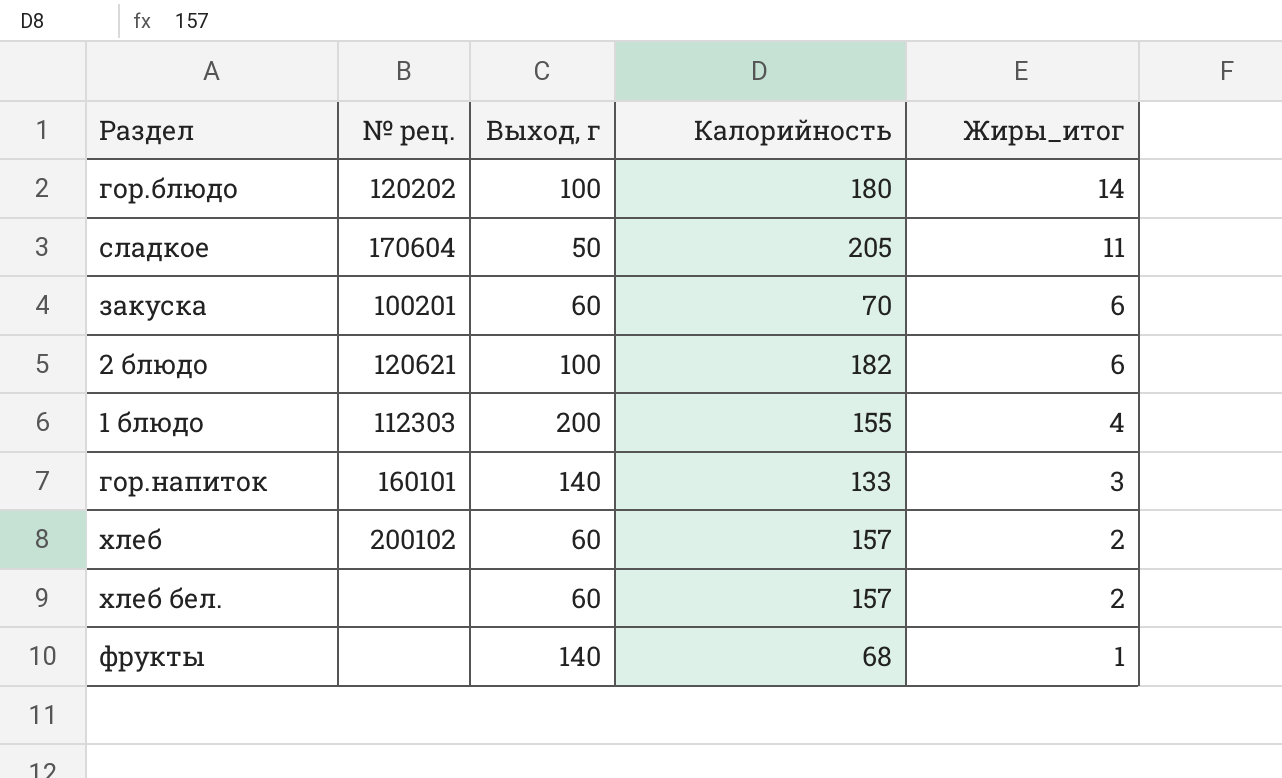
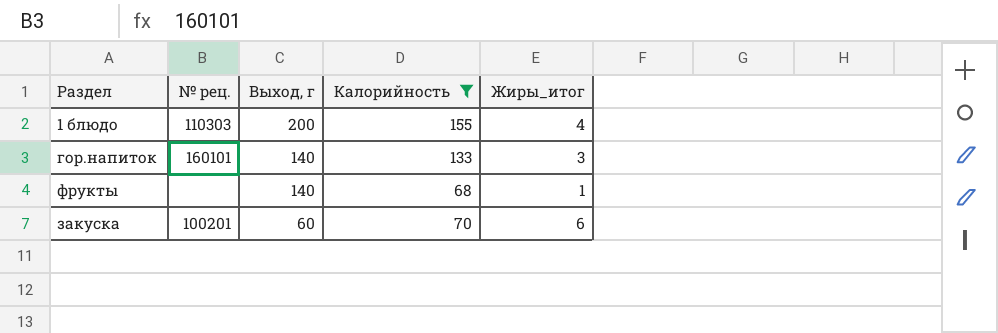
filter: none -> Калорийность <= 155
row order: Жиры_итог descending -> Выход, г descending
1 блюдо | № рец.: 112303 -> 110303

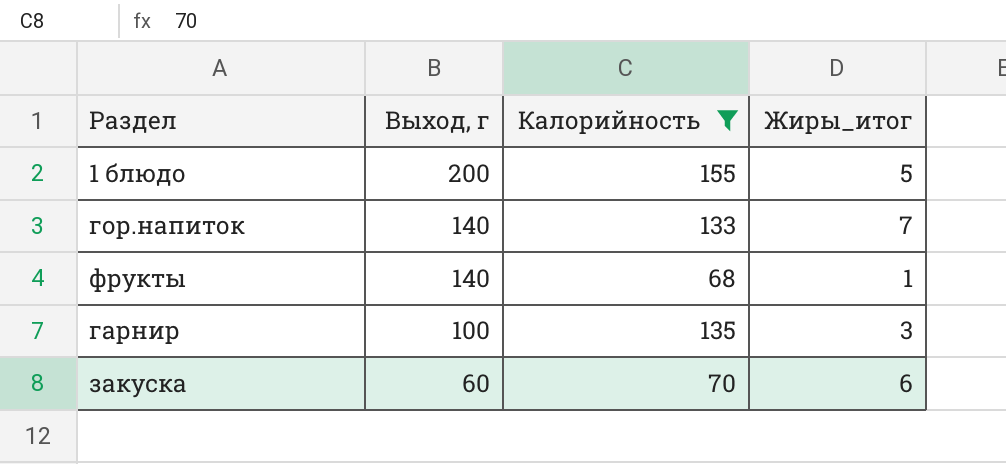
column № рец. | position: 2 -> none
1 блюдо | Жиры_итог: 4 -> 5
гор.напиток | Жиры_итог: 3 -> 7
row гарнир: none -> 100 | 135 | 3

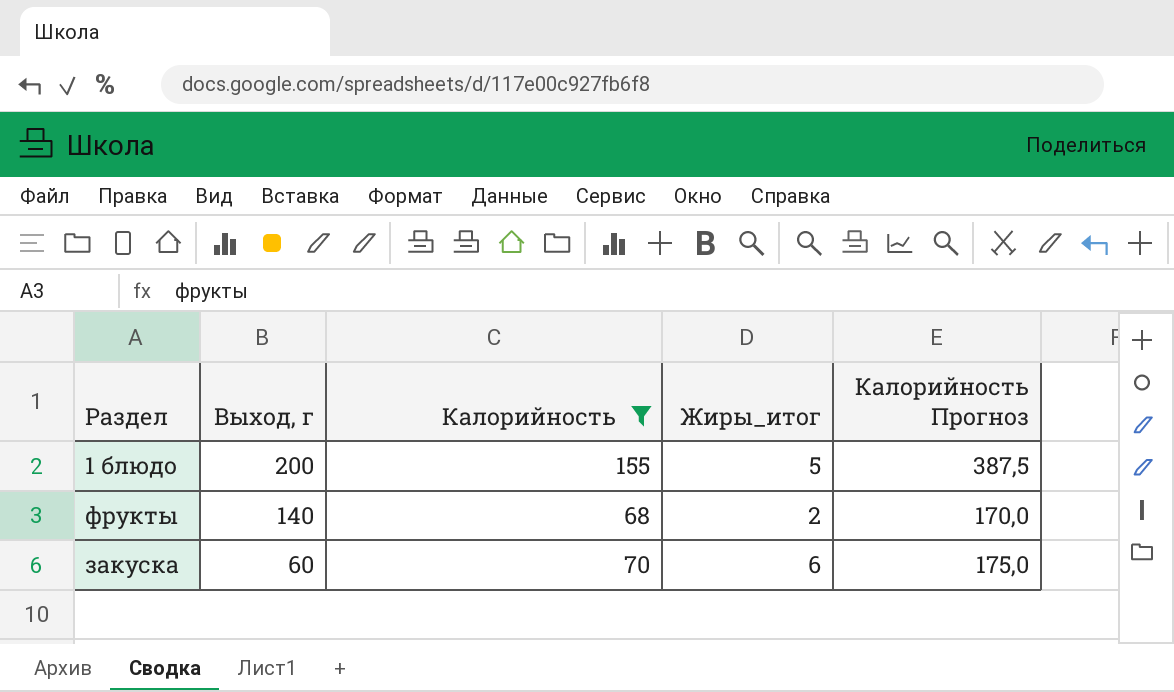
column Калорийность Прогноз | formula: none -> [Калорийность] * 2,5
row гор.напиток: 140 | 133 | 7 -> none
row гарнир: 100 | 135 | 3 -> none
фрукты | Жиры_итог: 1 -> 2

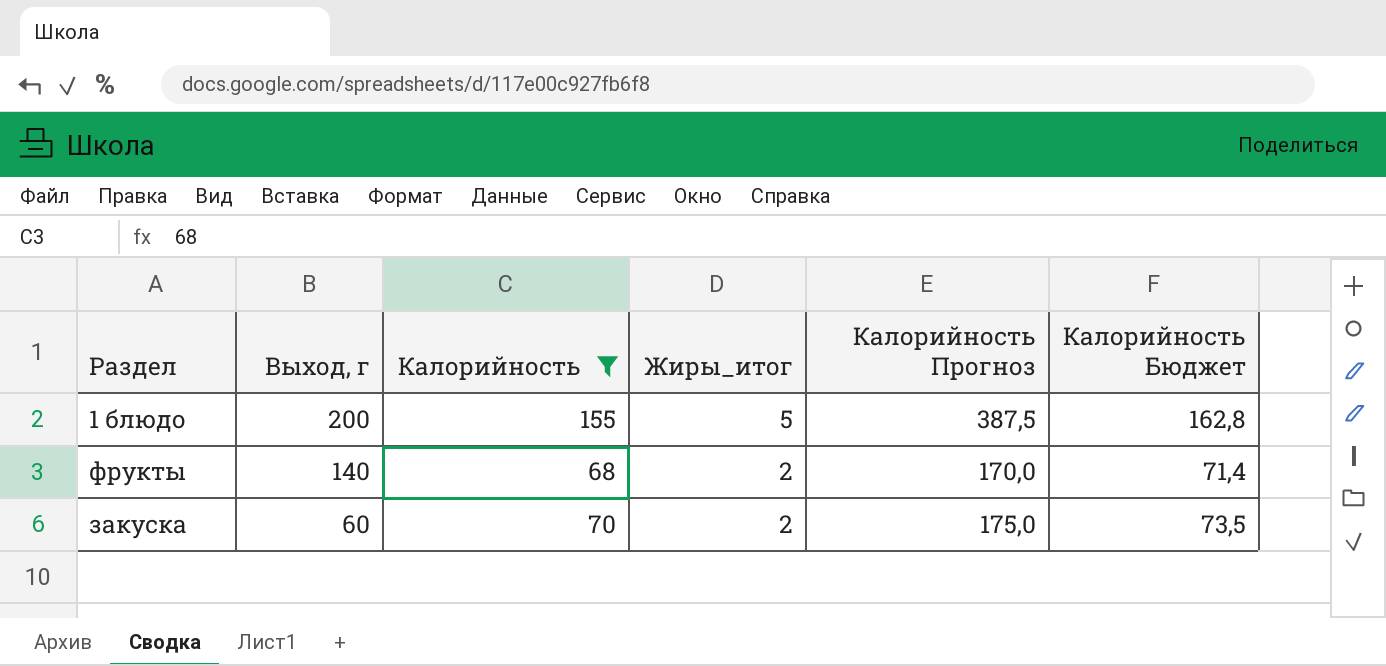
column Калорийность Бюджет | formula: none -> [Калорийность] * 1,05
закуска | Жиры_итог: 6 -> 2

